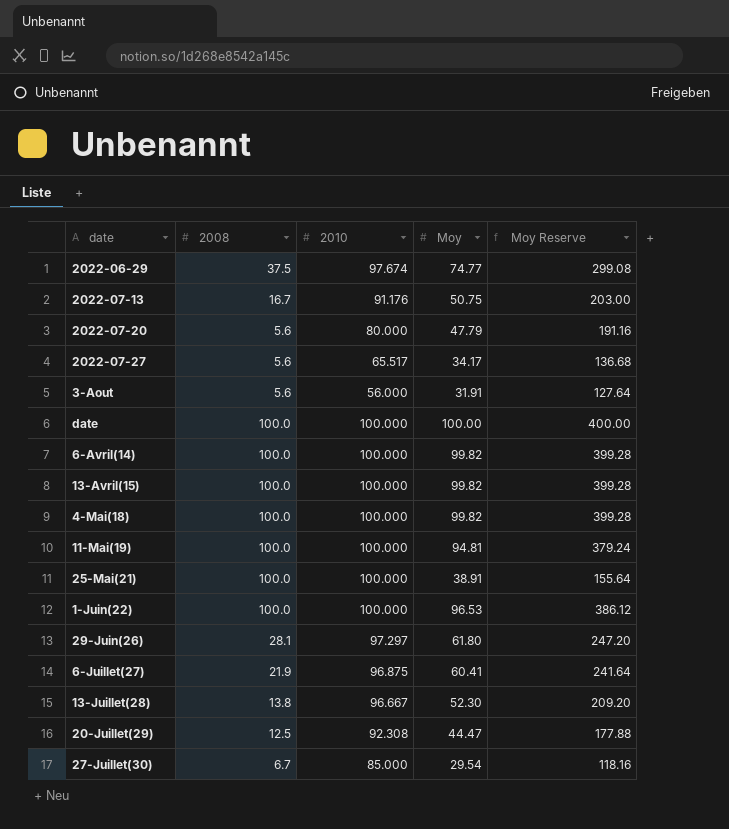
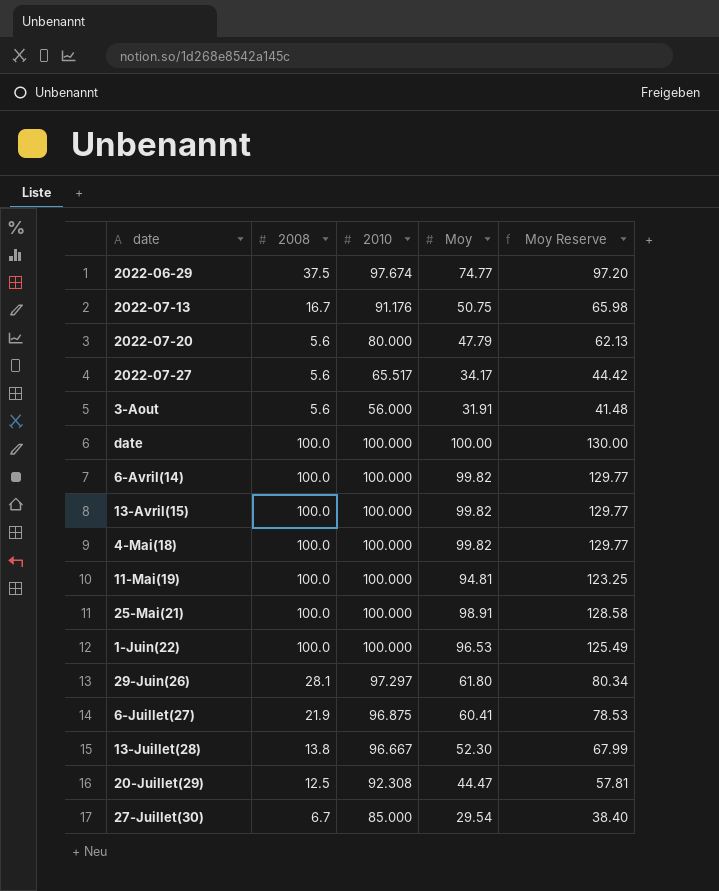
column Moy Reserve | formula: [Moy] * 4 -> [Moy] * 1.3
25-Mai(21) | Moy: 38.91 -> 98.91

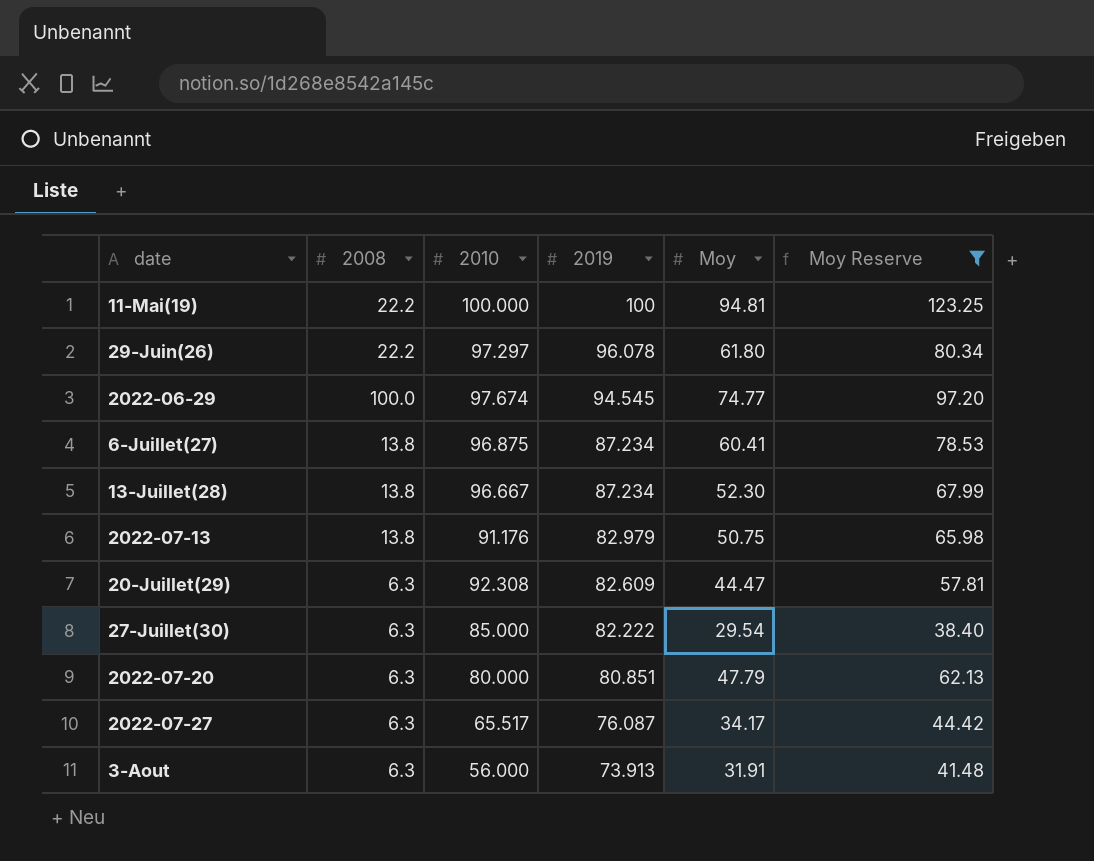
filter: none -> Moy Reserve <= 123.25
row order: none -> 2019 descending
column 2019 | position: none -> 4
11-Mai(19) | 2008: 100.0 -> 22.2
29-Juin(26) | 2008: 28.1 -> 22.2
2022-06-29 | 2008: 37.5 -> 100.0
6-Juillet(27) | 2008: 21.9 -> 13.8
2022-07-13 | 2008: 16.7 -> 13.8
20-Juillet(29) | 2008: 12.5 -> 6.3
27-Juillet(30) | 2008: 6.7 -> 6.3
2022-07-20 | 2008: 5.6 -> 6.3
2022-07-27 | 2008: 5.6 -> 6.3
3-Aout | 2008: 5.6 -> 6.3

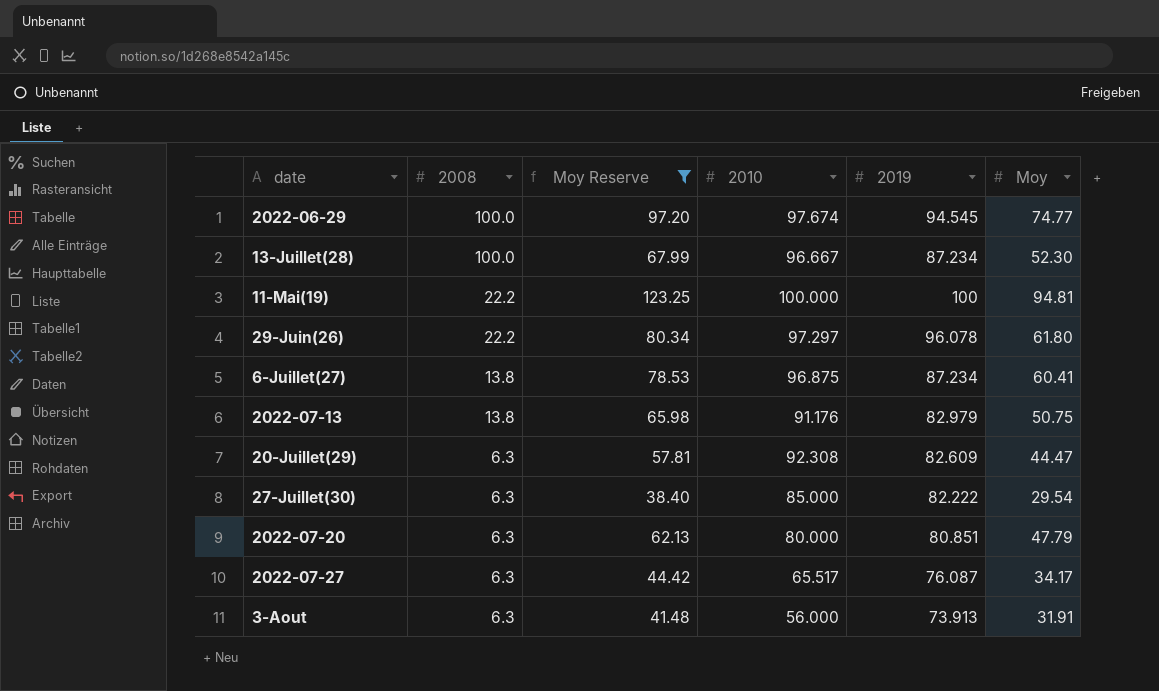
row order: 2019 descending -> 2008 descending
column Moy Reserve | position: 6 -> 3
13-Juillet(28) | 2008: 13.8 -> 100.0

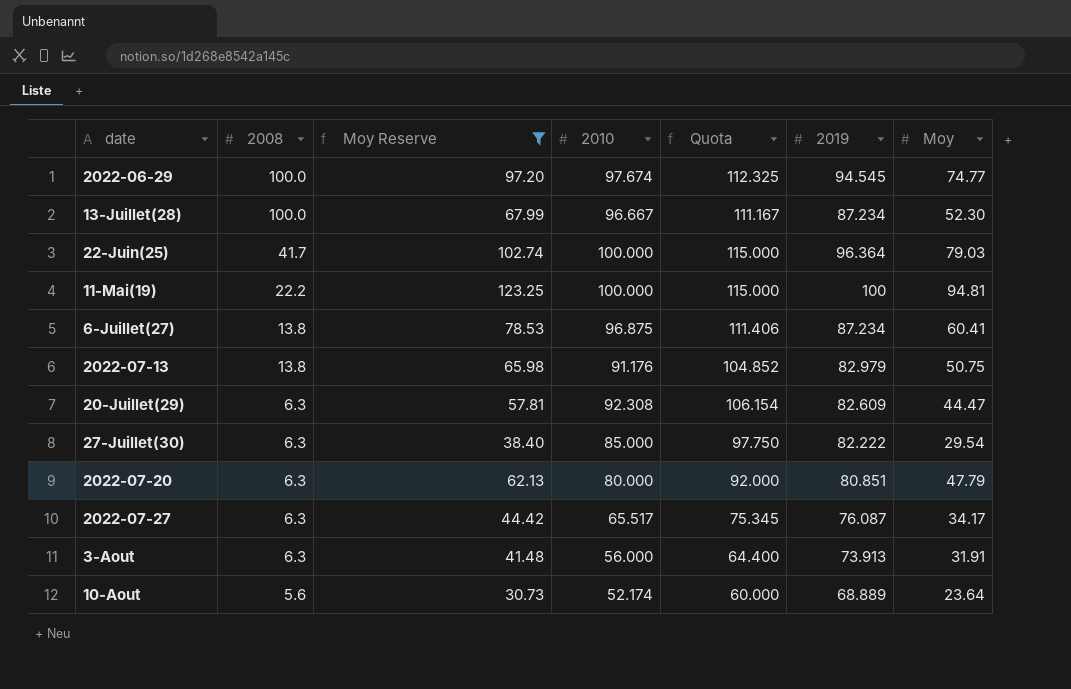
column Quota | formula: none -> [2010] * 1.15
row 29-Juin(26): 22.2 | 80.34 | 97.297 | 96.078 | 61.80 -> none
row 22-Juin(25): none -> 41.7 | 102.74 | 100.000 | 115.000 | 96.364 | 79.03
row 10-Aout: none -> 5.6 | 30.73 | 52.174 | 60.000 | 68.889 | 23.64

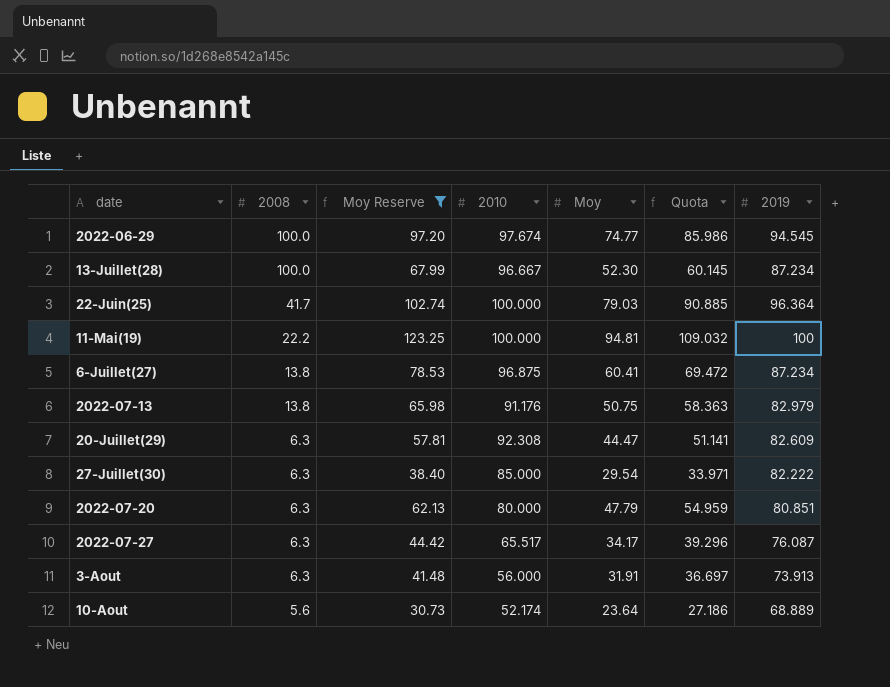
column Moy | position: 7 -> 5
column Quota | formula: [2010] * 1.15 -> [Moy] * 1.15

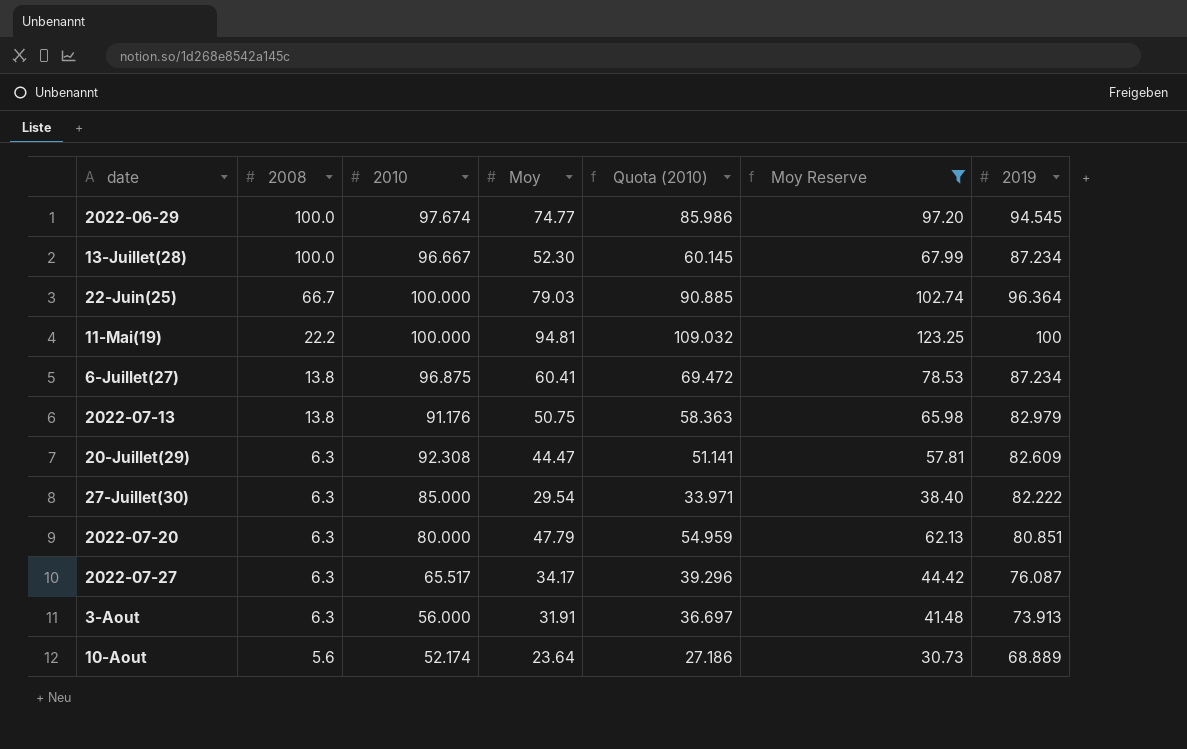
column name: Quota -> Quota (2010)
column Moy Reserve | position: 3 -> 6
22-Juin(25) | 2008: 41.7 -> 66.7

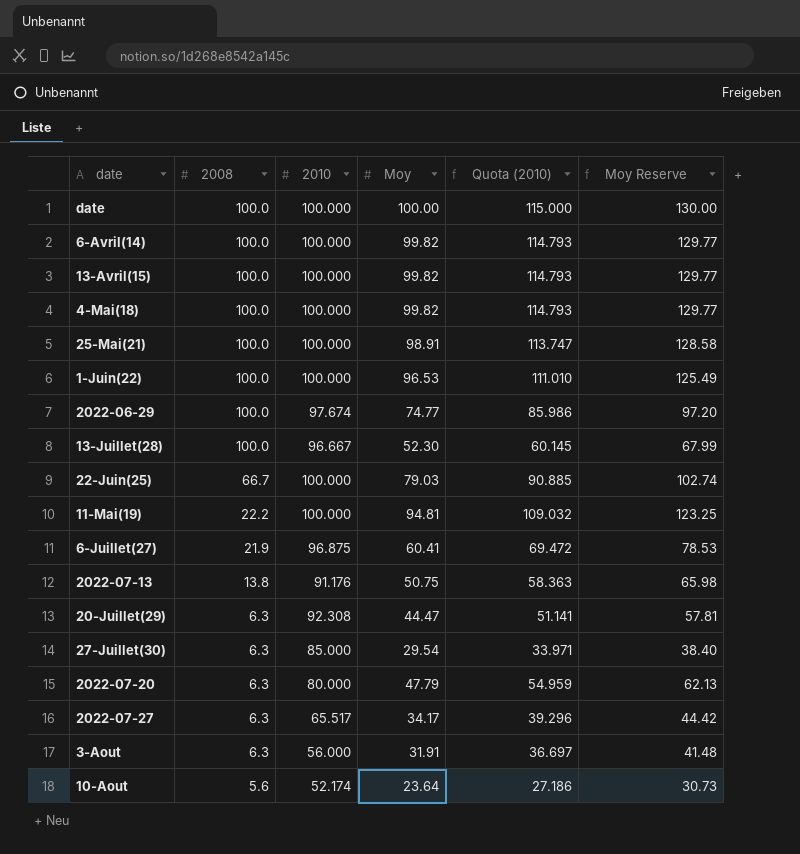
filter: Moy Reserve <= 123.25 -> none
column 2019 | position: 7 -> none
6-Juillet(27) | 2008: 13.8 -> 21.9

